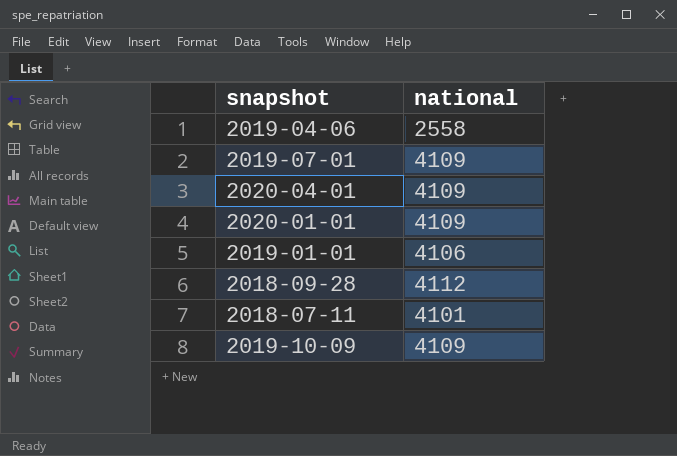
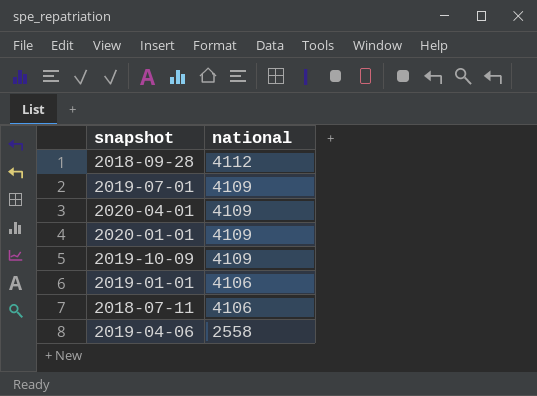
row order: none -> national descending
2018-07-11 | national: 4101 -> 4106

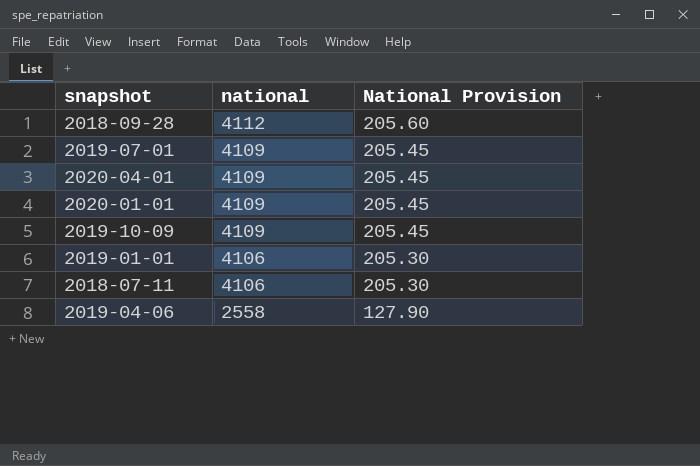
column National Provision | formula: none -> [national] * 0.05

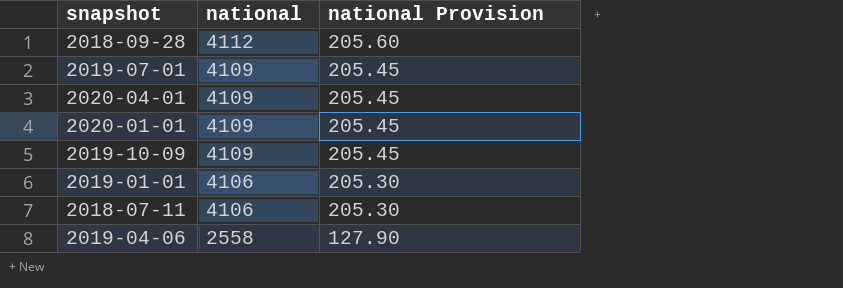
column name: National Provision -> national Provision

